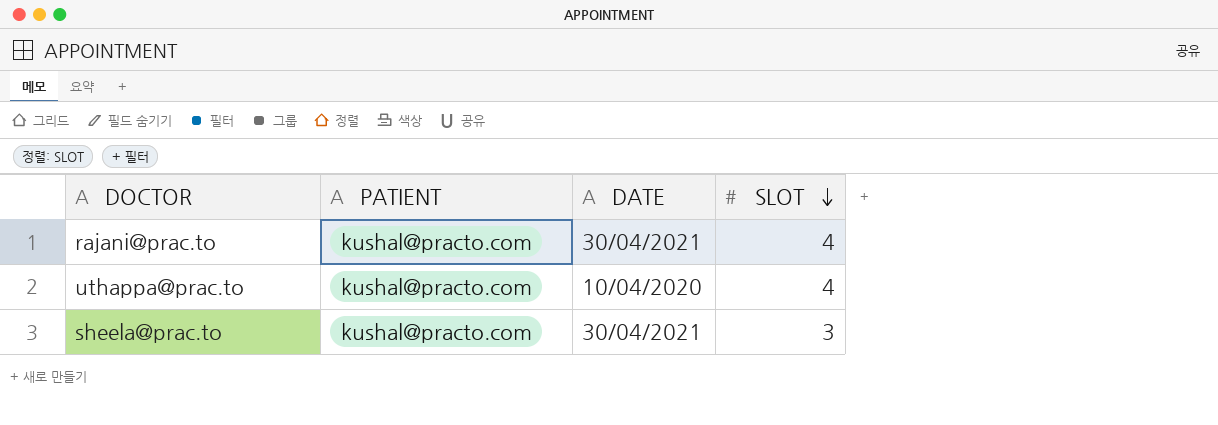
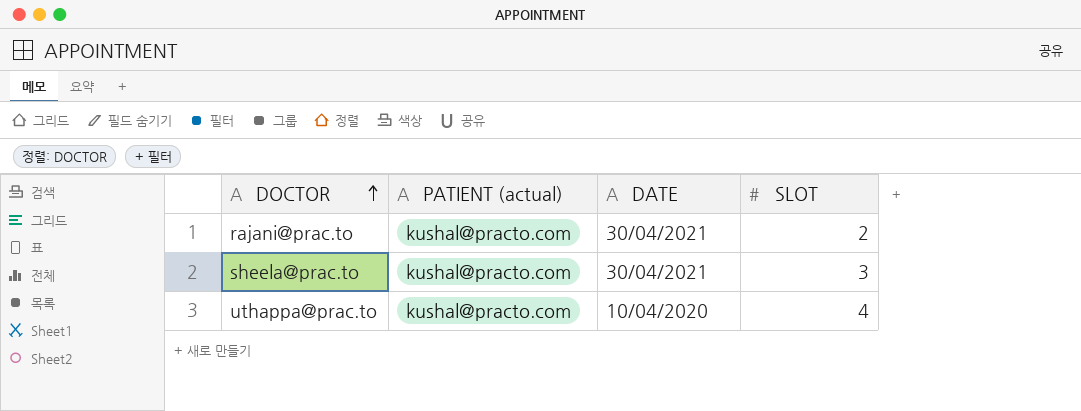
row order: SLOT descending -> DOCTOR ascending
column name: PATIENT -> PATIENT (actual)
rajani@prac.to | SLOT: 4 -> 2

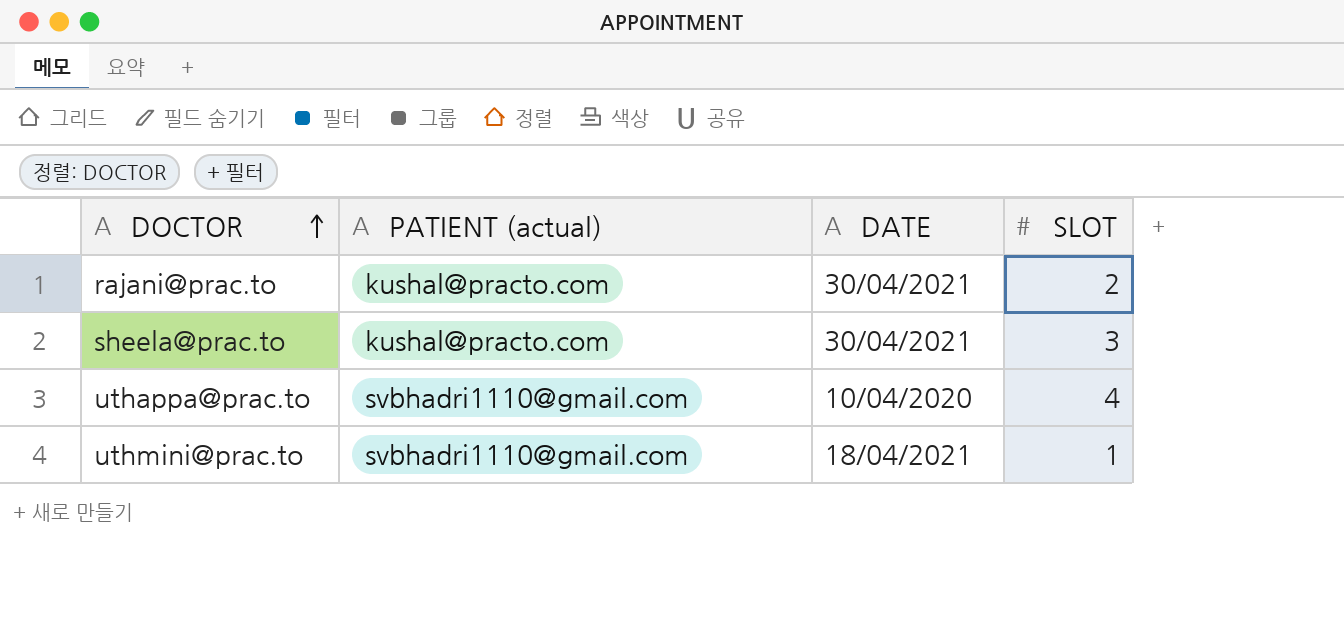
uthappa@prac.to | PATIENT (actual): kushal@practo.com -> svbhadri1110@gmail.com
row uthmini@prac.to: none -> svbhadri1110@gmail.com | 18/04/2021 | 1

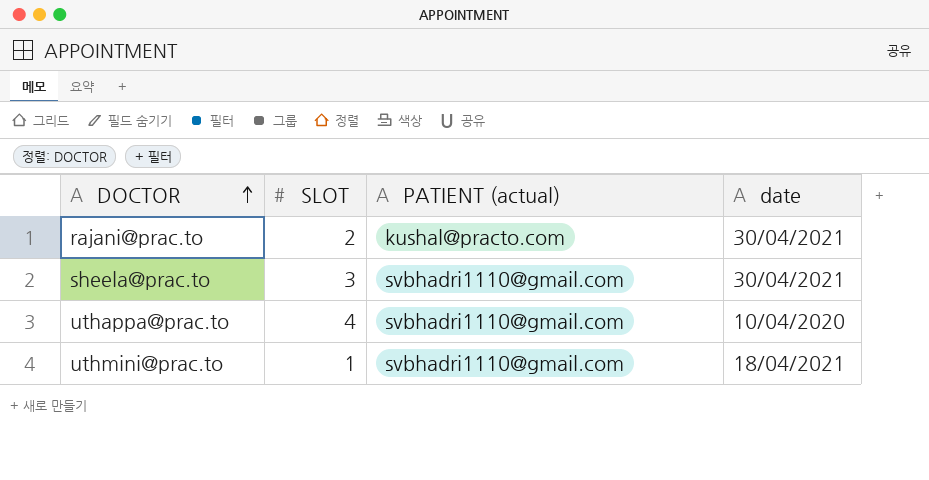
column SLOT | position: 4 -> 2
column name: DATE -> date
sheela@prac.to | PATIENT (actual): kushal@practo.com -> svbhadri1110@gmail.com

